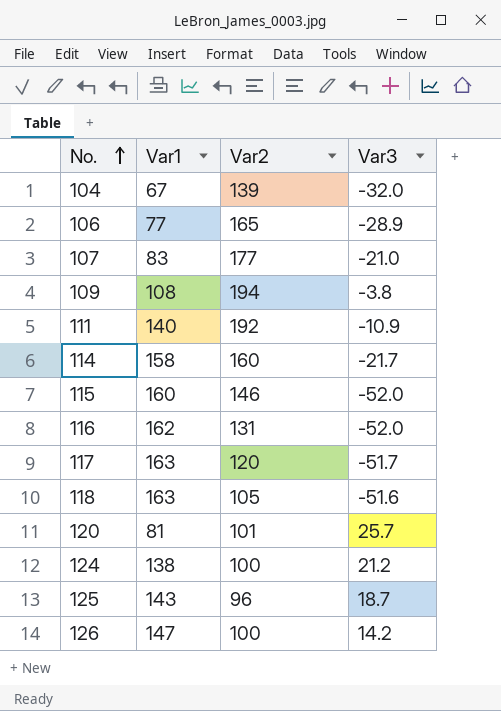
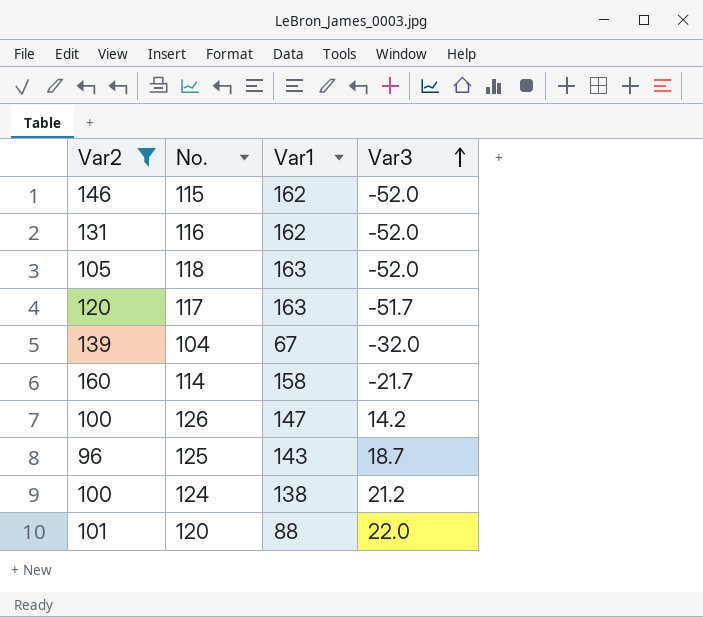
filter: none -> Var2 <= 160
row order: No. ascending -> Var3 ascending
column Var2 | position: 3 -> 1
115 | Var1: 160 -> 162
118 | Var3: -51.6 -> -52.0
120 | Var1: 81 -> 88
120 | Var3: 25.7 -> 22.0

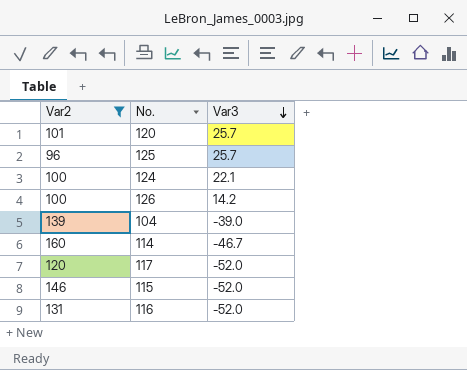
row order: Var3 ascending -> Var3 descending
column Var1 | position: 3 -> none
row 118: 105 | 163 | -52.0 -> none
120 | Var3: 22.0 -> 25.7
125 | Var3: 18.7 -> 25.7
124 | Var3: 21.2 -> 22.1
104 | Var3: -32.0 -> -39.0
114 | Var3: -21.7 -> -46.7
117 | Var3: -51.7 -> -52.0

